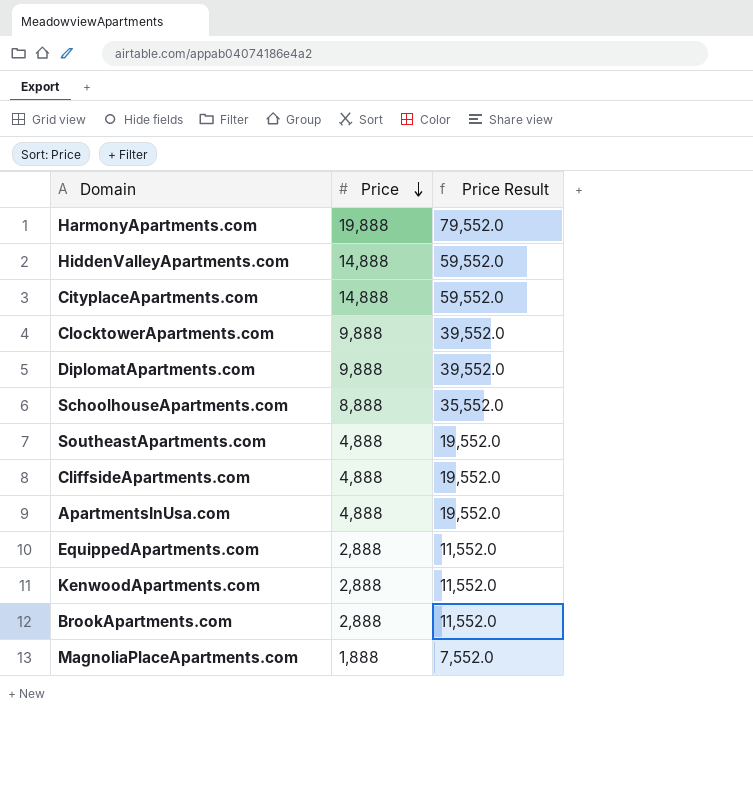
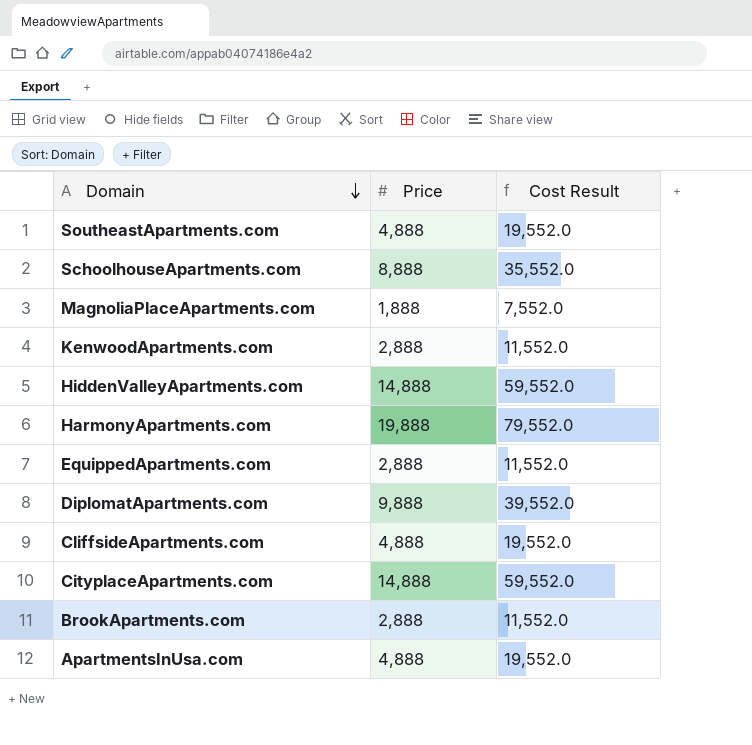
row order: Price descending -> Domain descending
column name: Price Result -> Cost Result
row ClocktowerApartments.com: 9,888 | 39,552.0 -> none

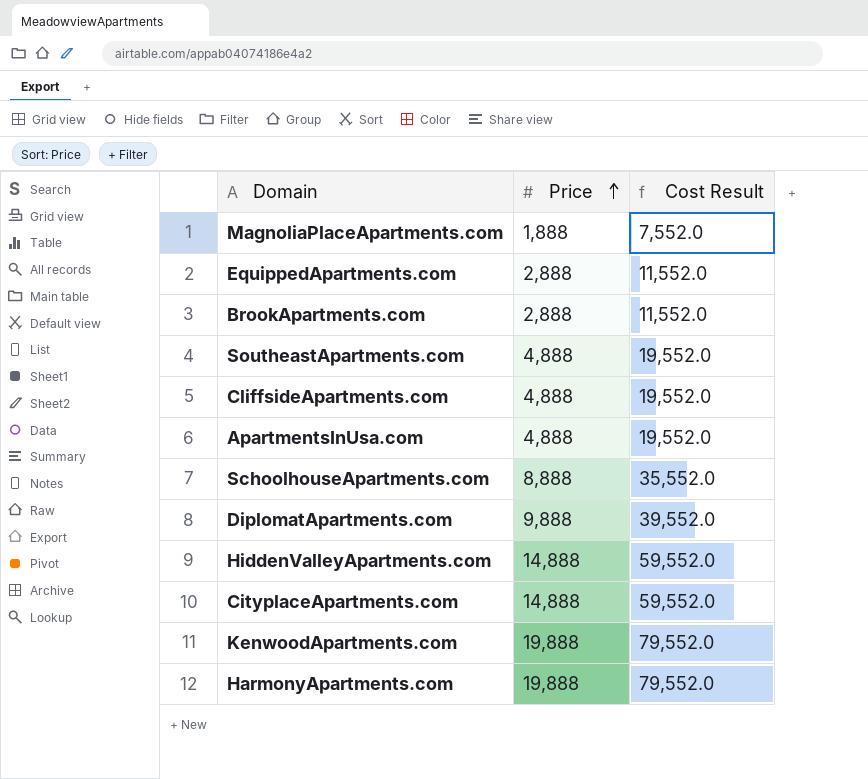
row order: Domain descending -> Price ascending
KenwoodApartments.com | Price: 2,888 -> 19,888
KenwoodApartments.com | Cost Result: 11,552.0 -> 79,552.0

